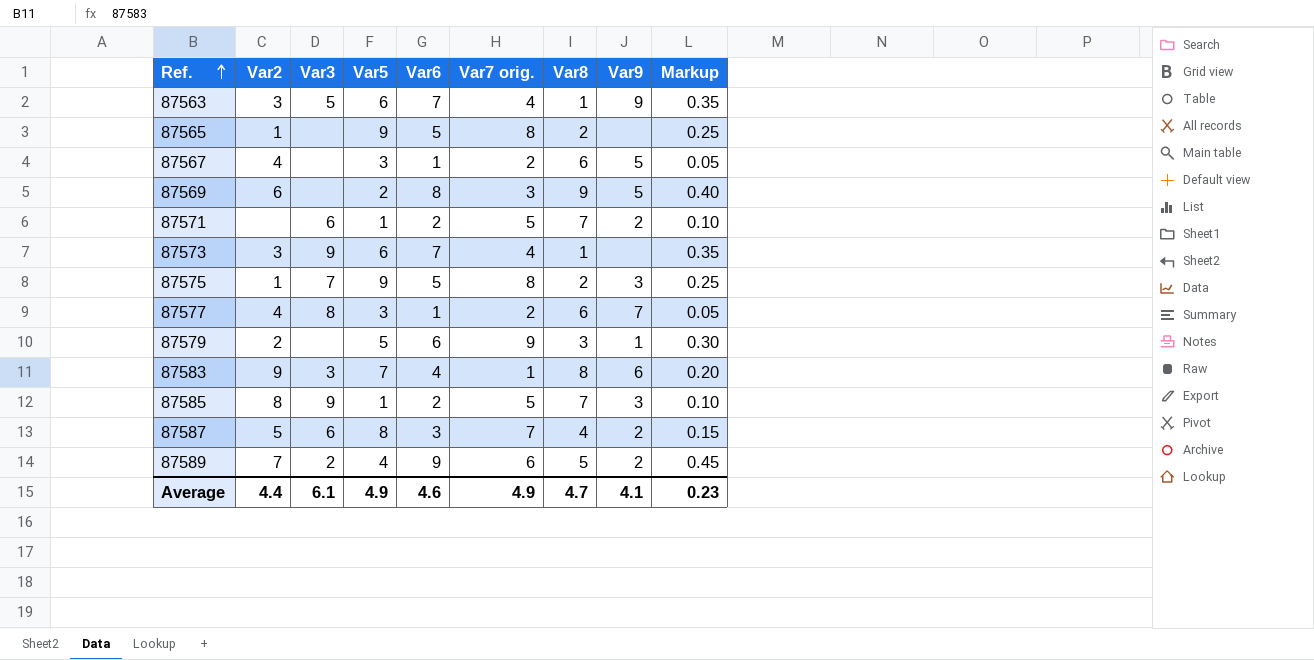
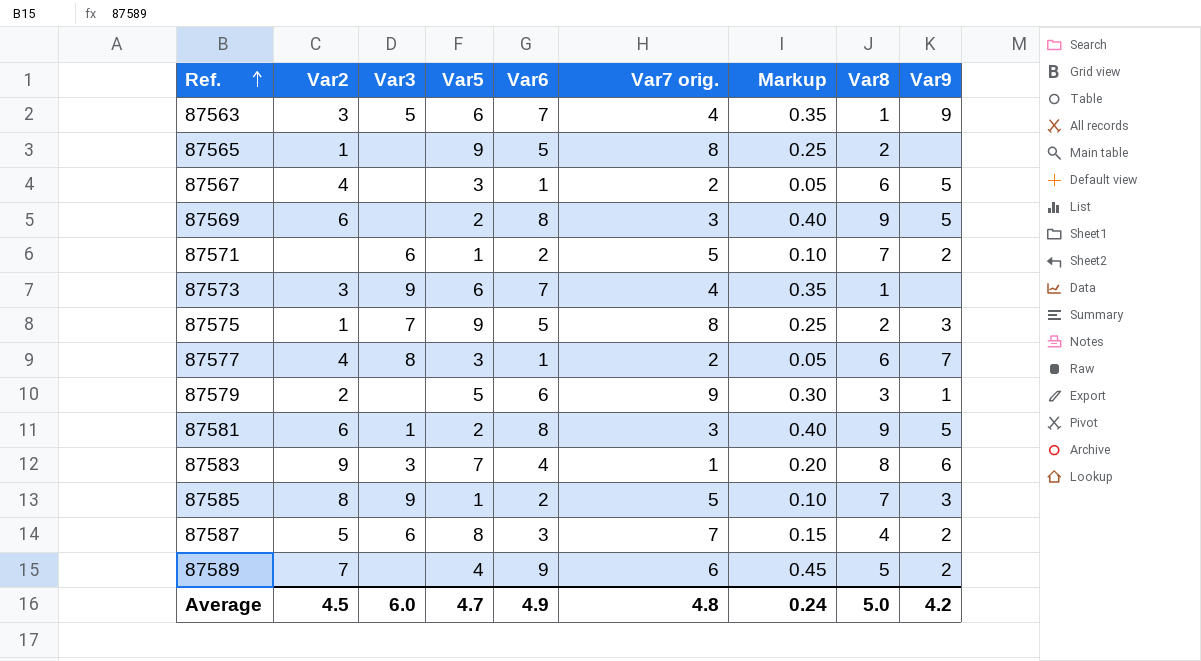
column Markup | position: 9 -> 7
row 87581: none -> 6 | 1 | 2 | 8 | 3 | 0.40 | 9 | 5
87589 | Var3: 2 -> none
Average | Var2: 4.4 -> 4.5
Average | Var3: 6.1 -> 6.0
Average | Var5: 4.9 -> 4.7
Average | Var6: 4.6 -> 4.9
Average | Var7 orig.: 4.9 -> 4.8
Average | Markup: 0.23 -> 0.24
Average | Var8: 4.7 -> 5.0
Average | Var9: 4.1 -> 4.2

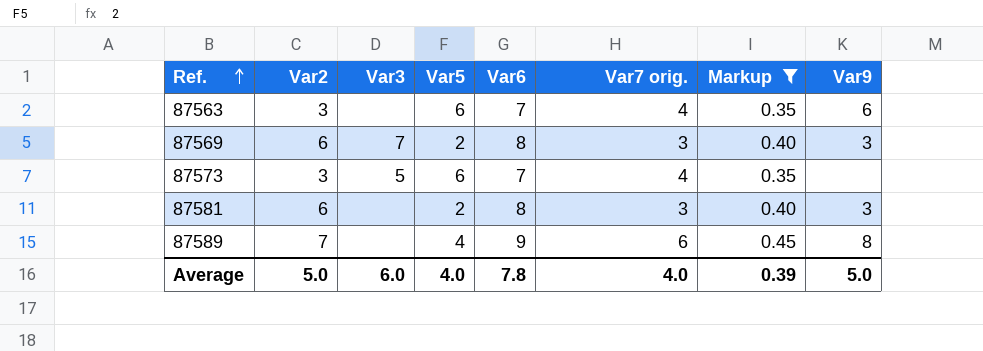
filter: none -> Markup >= 0.35
column Var8 | position: 8 -> none
87563 | Var3: 5 -> none
87563 | Var9: 9 -> 6
87569 | Var3: none -> 7
87569 | Var9: 5 -> 3
87573 | Var3: 9 -> 5
87581 | Var3: 1 -> none
87581 | Var9: 5 -> 3
87589 | Var9: 2 -> 8
Average | Var2: 4.5 -> 5.0
Average | Var5: 4.7 -> 4.0
Average | Var6: 4.9 -> 7.8
Average | Var7 orig.: 4.8 -> 4.0
Average | Markup: 0.24 -> 0.39
Average | Var9: 4.2 -> 5.0

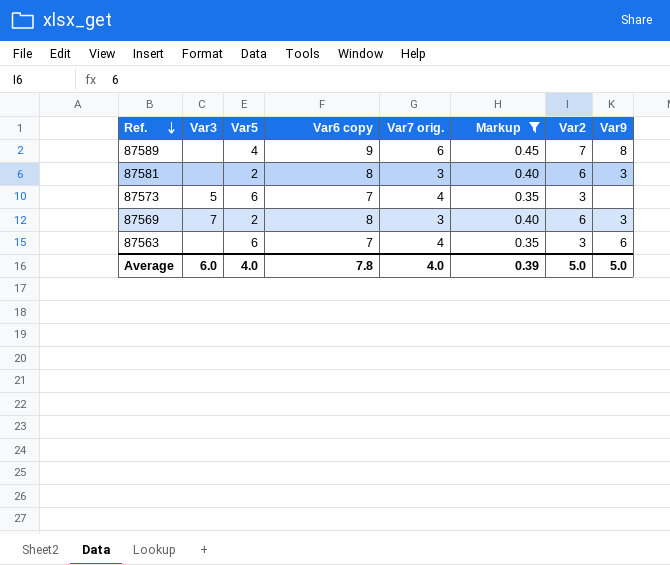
row order: Ref. ascending -> Ref. descending
column name: Var6 -> Var6 copy
column Var2 | position: 2 -> 7

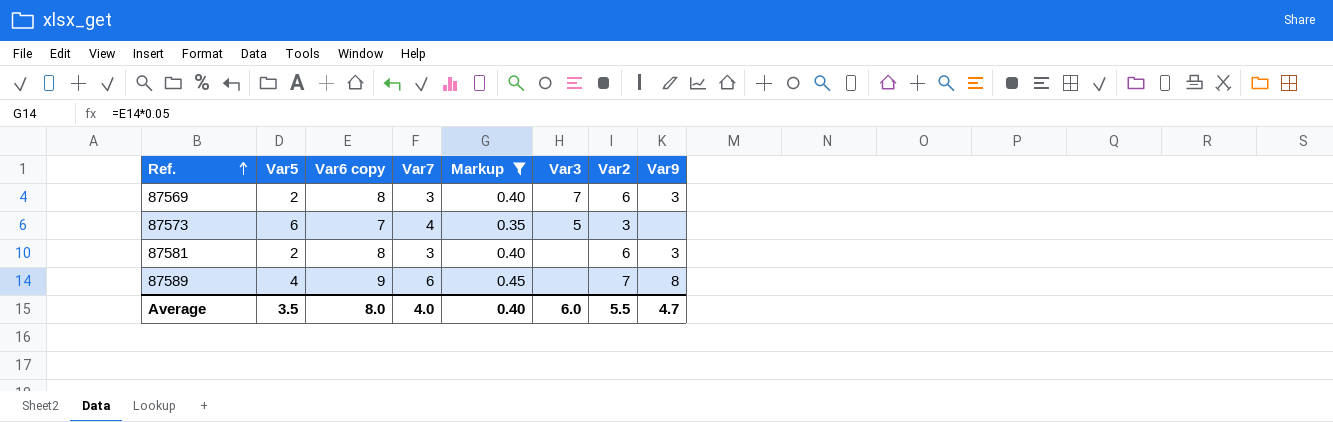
row order: Ref. descending -> Ref. ascending
column name: Var7 orig. -> Var7
column Var3 | position: 2 -> 6
row 87563: none | 6 | 7 | 4 | 0.35 | 3 | 6 -> none
Average | Var5: 4.0 -> 3.5
Average | Var6 copy: 7.8 -> 8.0
Average | Markup: 0.39 -> 0.40
Average | Var2: 5.0 -> 5.5
Average | Var9: 5.0 -> 4.7

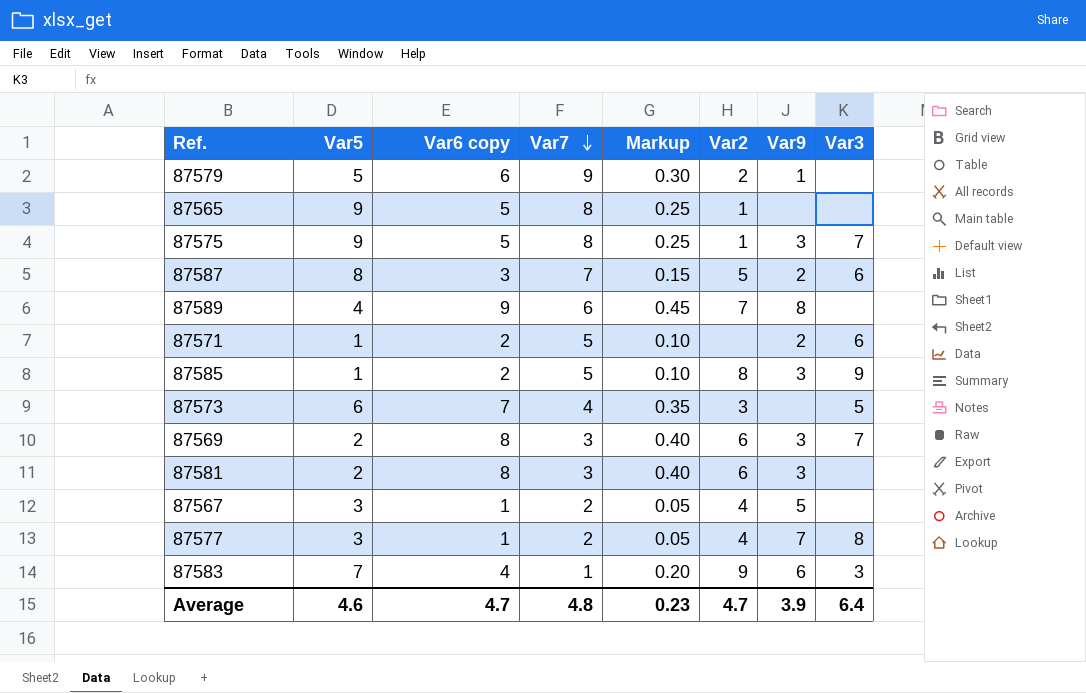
filter: Markup >= 0.35 -> none
row order: Ref. ascending -> Var7 descending
column Var3 | position: 6 -> 8
Average | Var5: 3.5 -> 4.6
Average | Var6 copy: 8.0 -> 4.7
Average | Var7: 4.0 -> 4.8
Average | Markup: 0.40 -> 0.23
Average | Var2: 5.5 -> 4.7
Average | Var9: 4.7 -> 3.9
Average | Var3: 6.0 -> 6.4

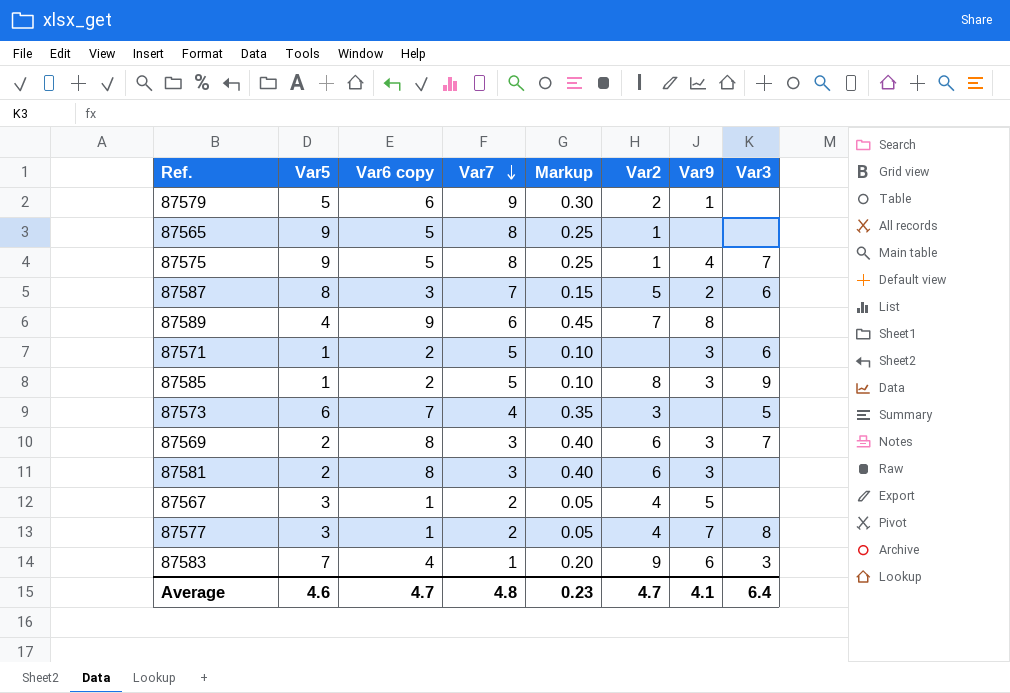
87575 | Var9: 3 -> 4
87571 | Var9: 2 -> 3
Average | Var9: 3.9 -> 4.1

